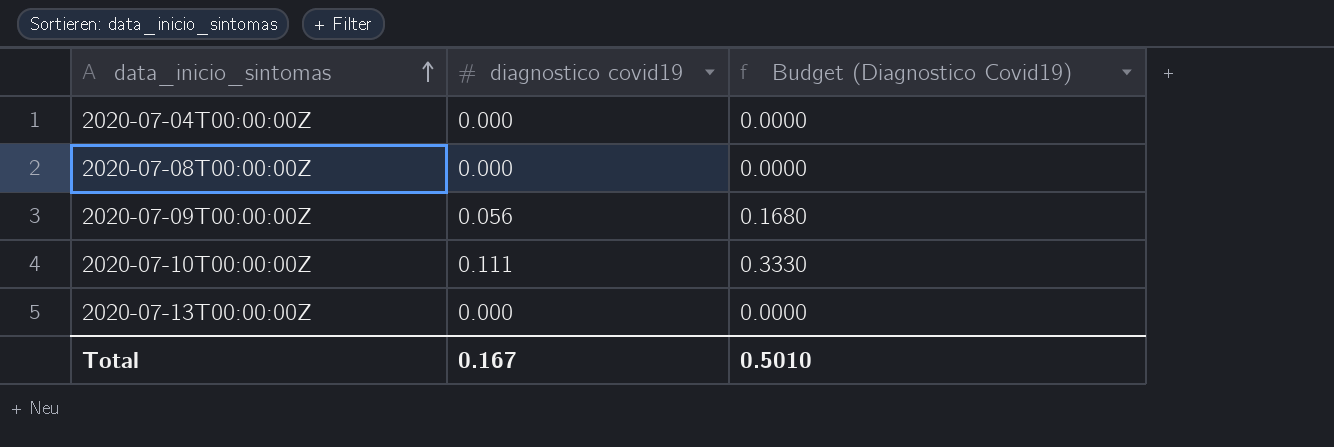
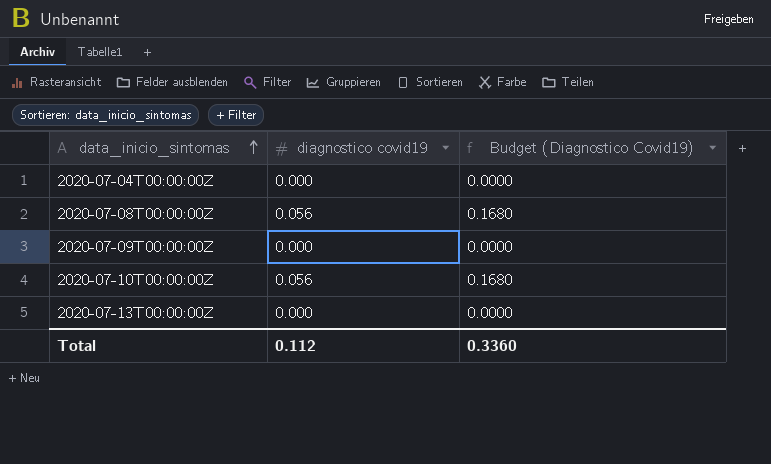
2020-07-08T00:00:00Z | diagnostico covid19: 0.000 -> 0.056
2020-07-08T00:00:00Z | Budget (Diagnostico Covid19): 0.0000 -> 0.1680
2020-07-09T00:00:00Z | diagnostico covid19: 0.056 -> 0.000
2020-07-09T00:00:00Z | Budget (Diagnostico Covid19): 0.1680 -> 0.0000
2020-07-10T00:00:00Z | diagnostico covid19: 0.111 -> 0.056
2020-07-10T00:00:00Z | Budget (Diagnostico Covid19): 0.3330 -> 0.1680
Total | diagnostico covid19: 0.167 -> 0.112
Total | Budget (Diagnostico Covid19): 0.5010 -> 0.3360

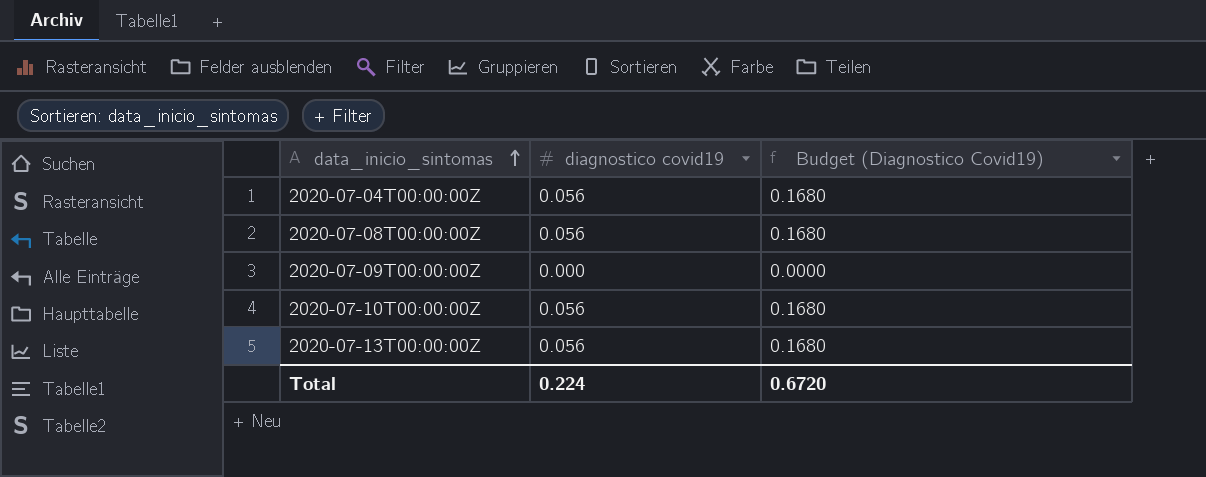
2020-07-04T00:00:00Z | diagnostico covid19: 0.000 -> 0.056
2020-07-04T00:00:00Z | Budget (Diagnostico Covid19): 0.0000 -> 0.1680
2020-07-13T00:00:00Z | diagnostico covid19: 0.000 -> 0.056
2020-07-13T00:00:00Z | Budget (Diagnostico Covid19): 0.0000 -> 0.1680
Total | diagnostico covid19: 0.112 -> 0.224
Total | Budget (Diagnostico Covid19): 0.3360 -> 0.6720

